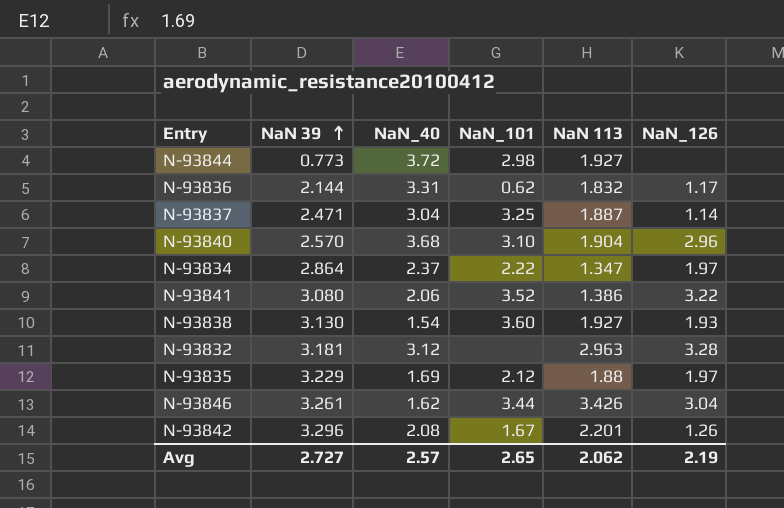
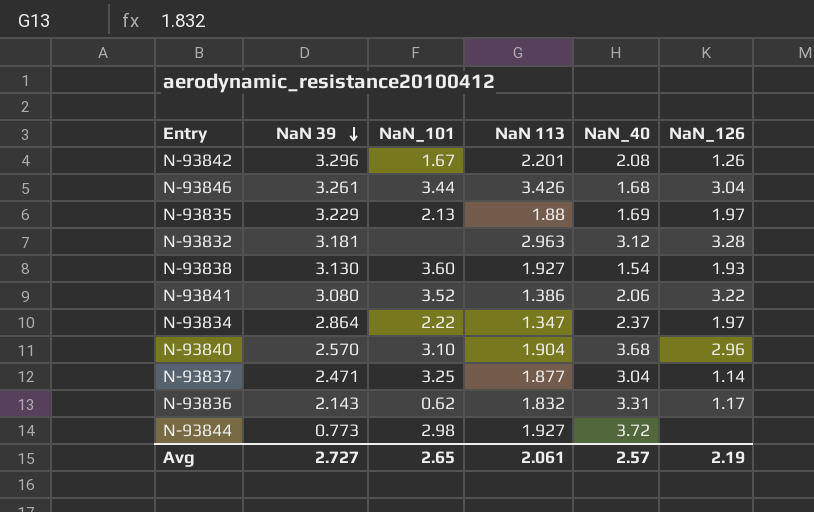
row order: NaN 39 ascending -> NaN 39 descending
column NaN_40 | position: 3 -> 5
N-93846 | NaN_40: 1.62 -> 1.68
N-93835 | NaN_101: 2.12 -> 2.13
N-93837 | NaN 113: 1.887 -> 1.877
N-93836 | NaN 39: 2.144 -> 2.143
Avg | NaN 113: 2.062 -> 2.061

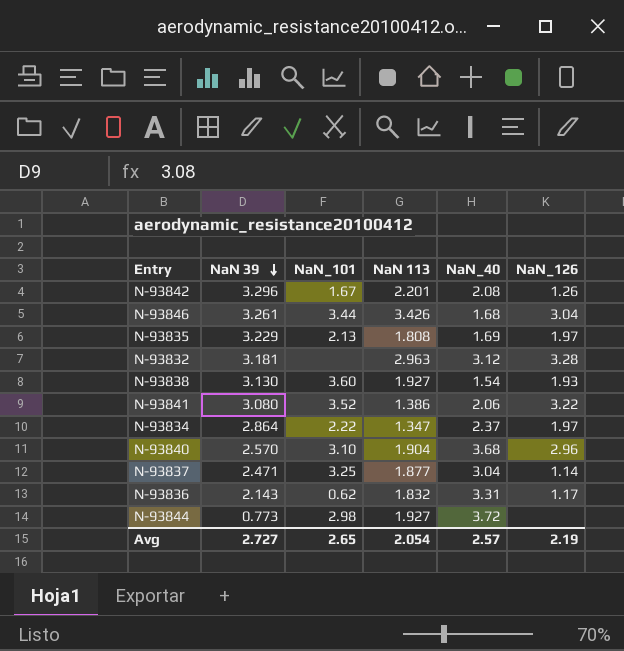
N-93835 | NaN 113: 1.88 -> 1.808
Avg | NaN 113: 2.061 -> 2.054

